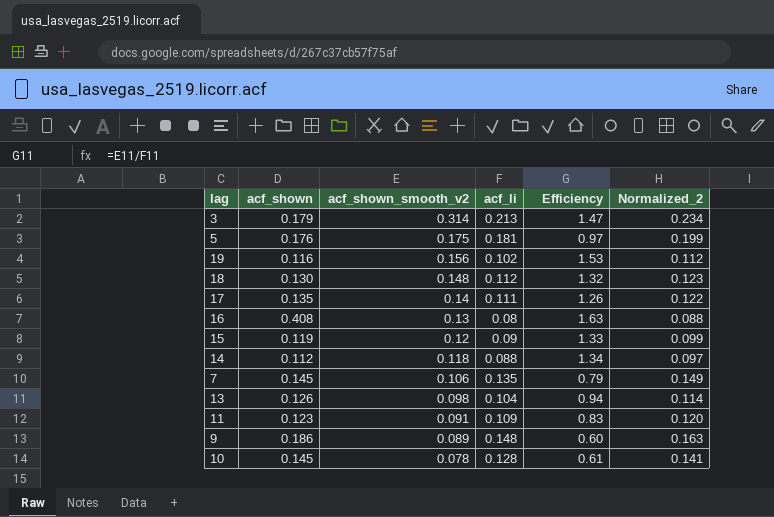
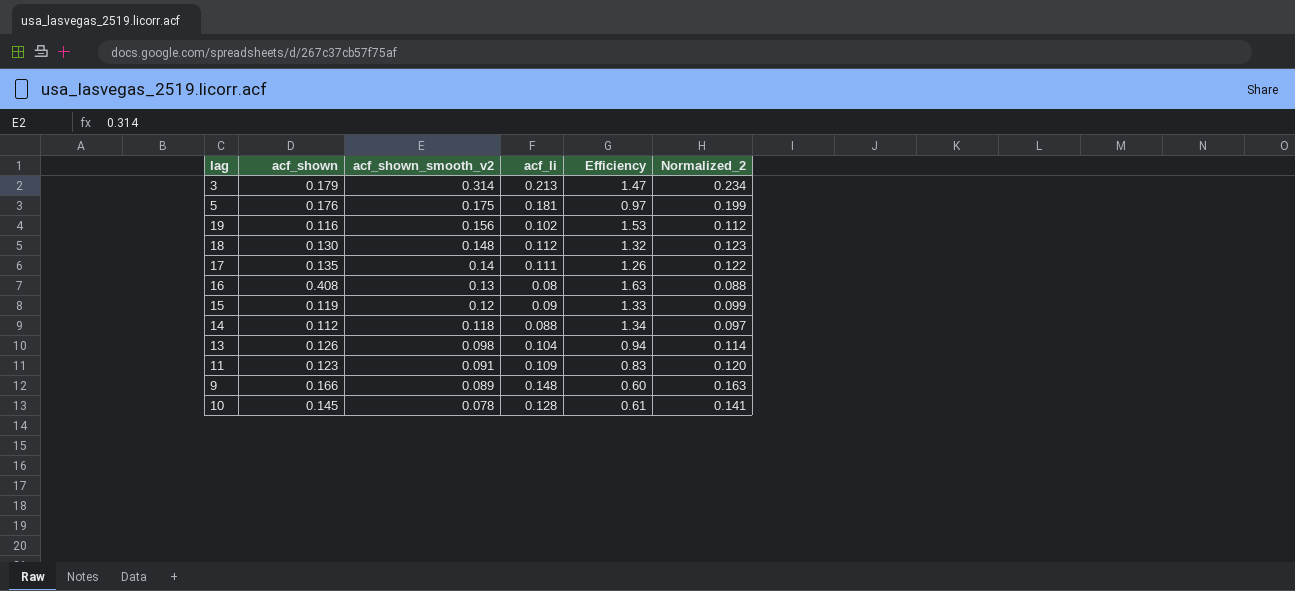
row 7: 0.145 | 0.106 | 0.135 | 0.79 | 0.149 -> none
9 | acf_shown: 0.186 -> 0.166

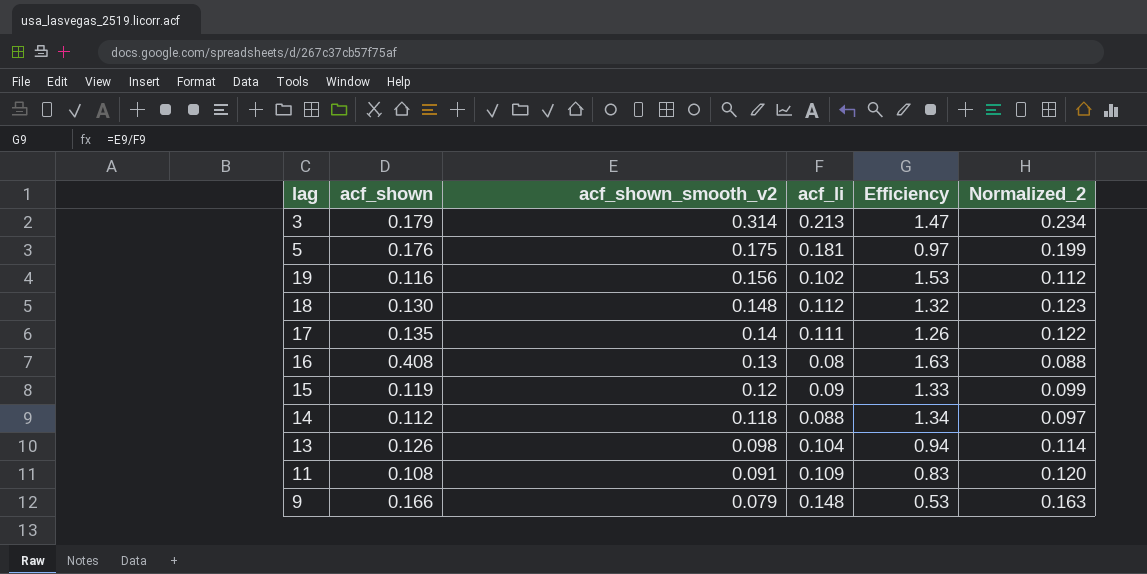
row 10: 0.145 | 0.078 | 0.128 | 0.61 | 0.141 -> none
11 | acf_shown: 0.123 -> 0.108
9 | acf_shown_smooth_v2: 0.089 -> 0.079
9 | Efficiency: 0.60 -> 0.53

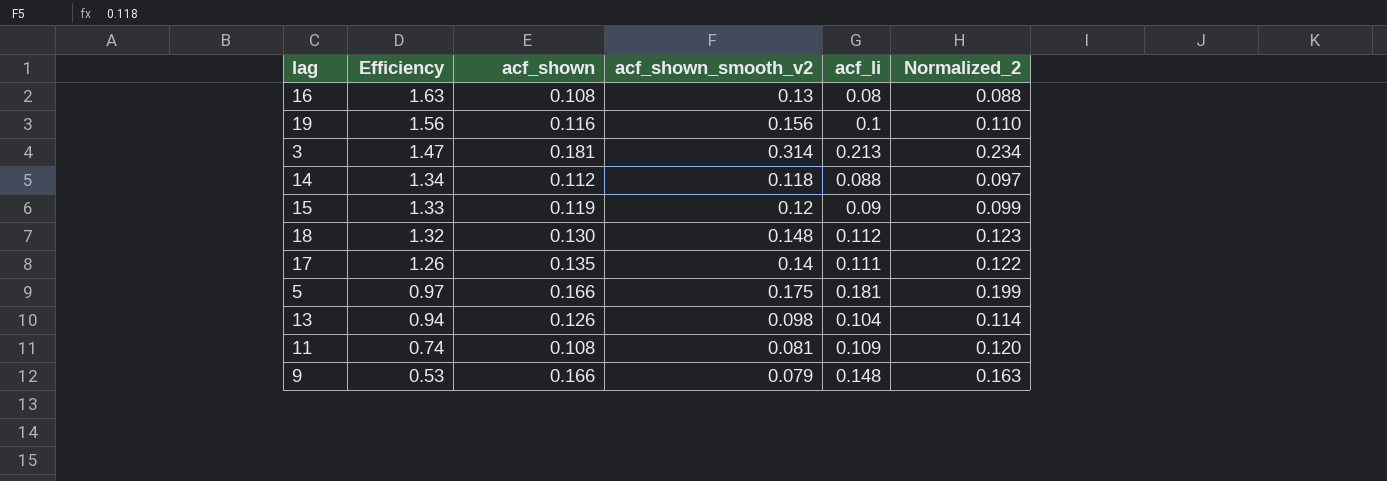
row order: acf_shown_smooth_v2 descending -> Efficiency descending
column Efficiency | position: 5 -> 2
16 | acf_shown: 0.408 -> 0.108
19 | Efficiency: 1.53 -> 1.56
19 | acf_li: 0.102 -> 0.1
19 | Normalized_2: 0.112 -> 0.110
3 | acf_shown: 0.179 -> 0.181
5 | acf_shown: 0.176 -> 0.166
11 | Efficiency: 0.83 -> 0.74
11 | acf_shown_smooth_v2: 0.091 -> 0.081

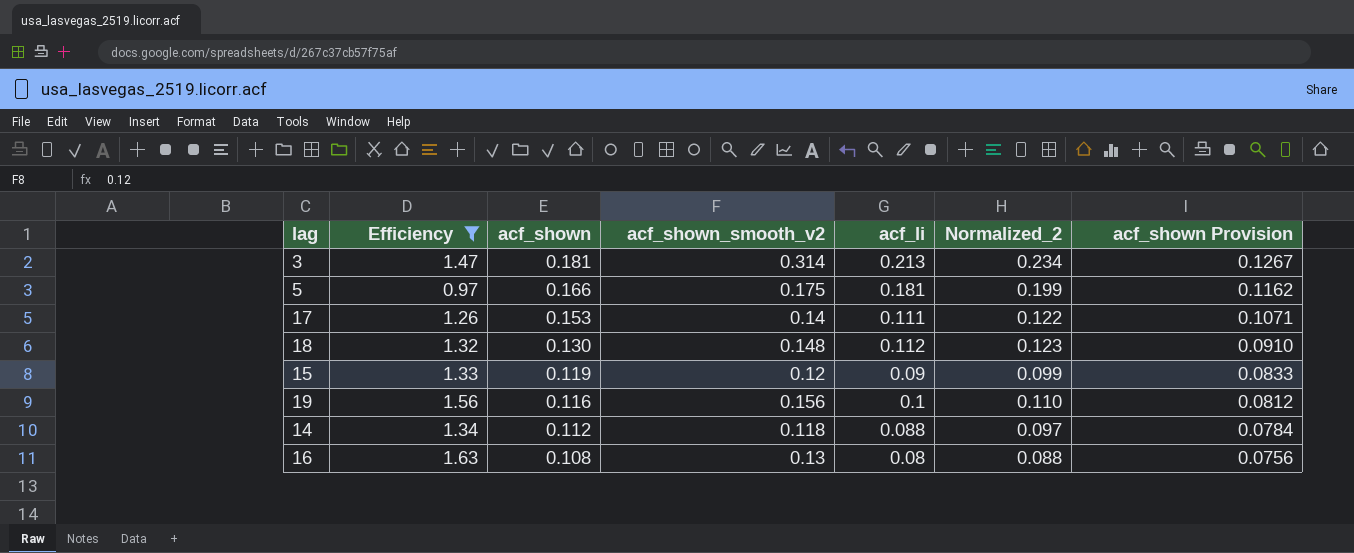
filter: none -> Efficiency >= 0.97
row order: Efficiency descending -> acf_shown descending
column acf_shown Provision | formula: none -> [acf_shown] * 0.7
17 | acf_shown: 0.135 -> 0.153

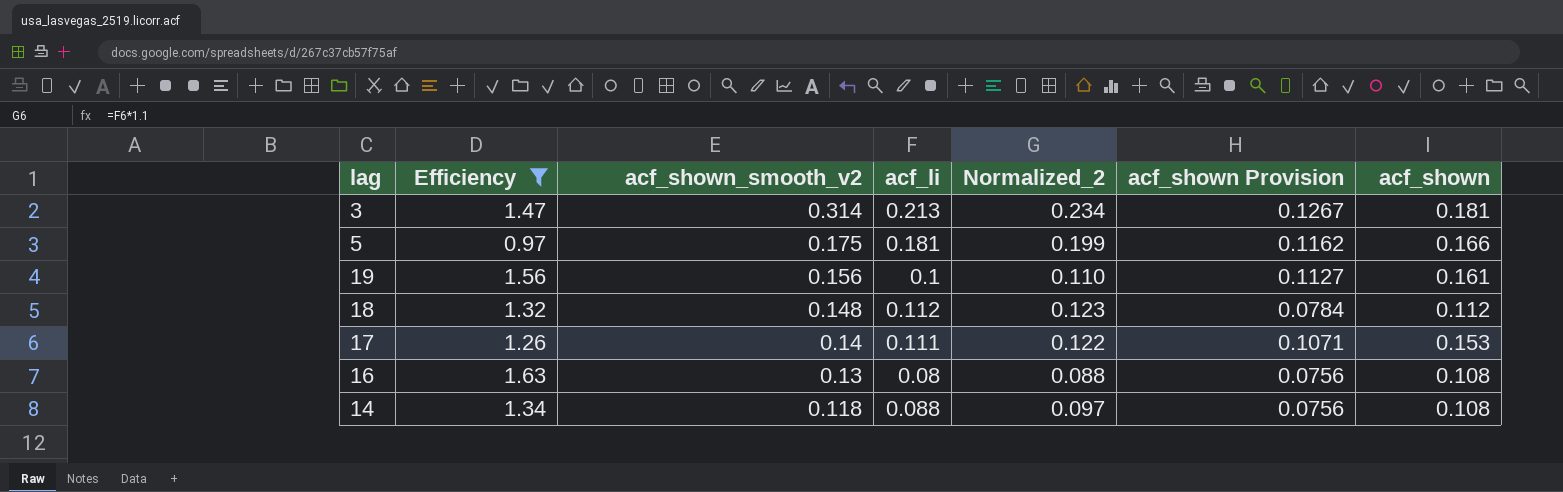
row order: acf_shown descending -> acf_shown_smooth_v2 descending
column acf_shown | position: 3 -> 7
row 15: 1.33 | 0.119 | 0.12 | 0.09 | 0.099 | 0.0833 -> none
19 | acf_shown Provision: 0.0812 -> 0.1127
19 | acf_shown: 0.116 -> 0.161
18 | acf_shown Provision: 0.0910 -> 0.0784
18 | acf_shown: 0.130 -> 0.112
14 | acf_shown Provision: 0.0784 -> 0.0756
14 | acf_shown: 0.112 -> 0.108

